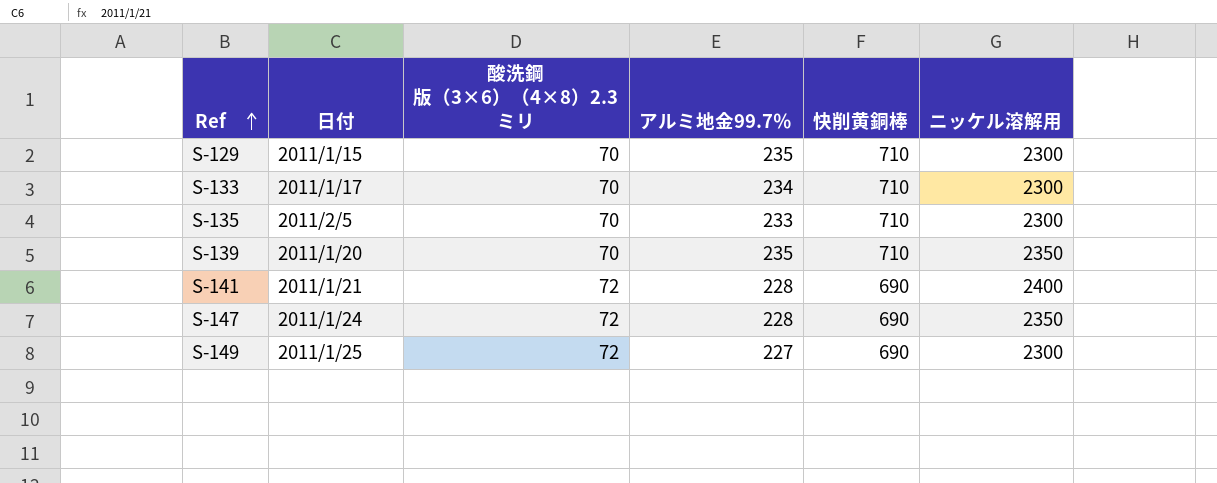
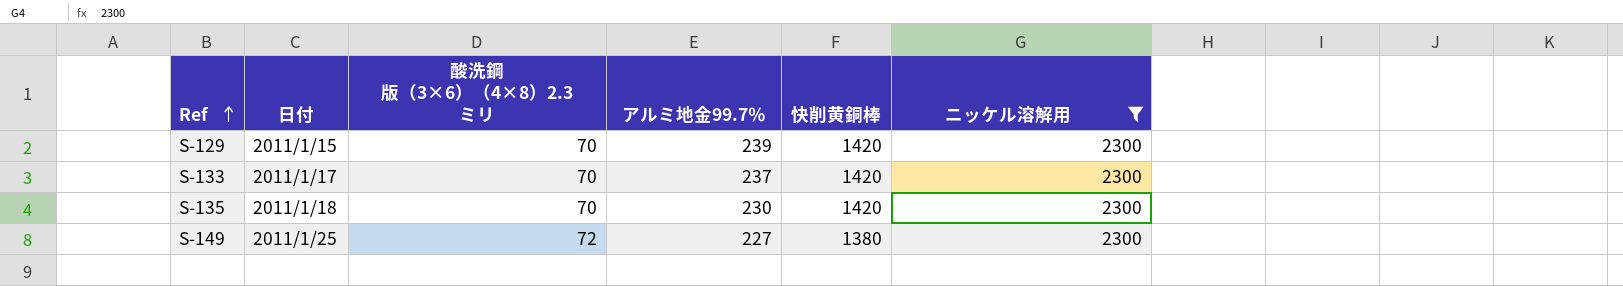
filter: none -> ニッケル溶解用 = 2300
S-129 | アルミ地金99.7％: 235 -> 239
S-129 | 快削黄銅棒: 710 -> 1420
S-133 | アルミ地金99.7％: 234 -> 237
S-133 | 快削黄銅棒: 710 -> 1420
S-135 | 日付: 2011/2/5 -> 2011/1/18
S-135 | アルミ地金99.7％: 233 -> 230
S-135 | 快削黄銅棒: 710 -> 1420
S-149 | 快削黄銅棒: 690 -> 1380

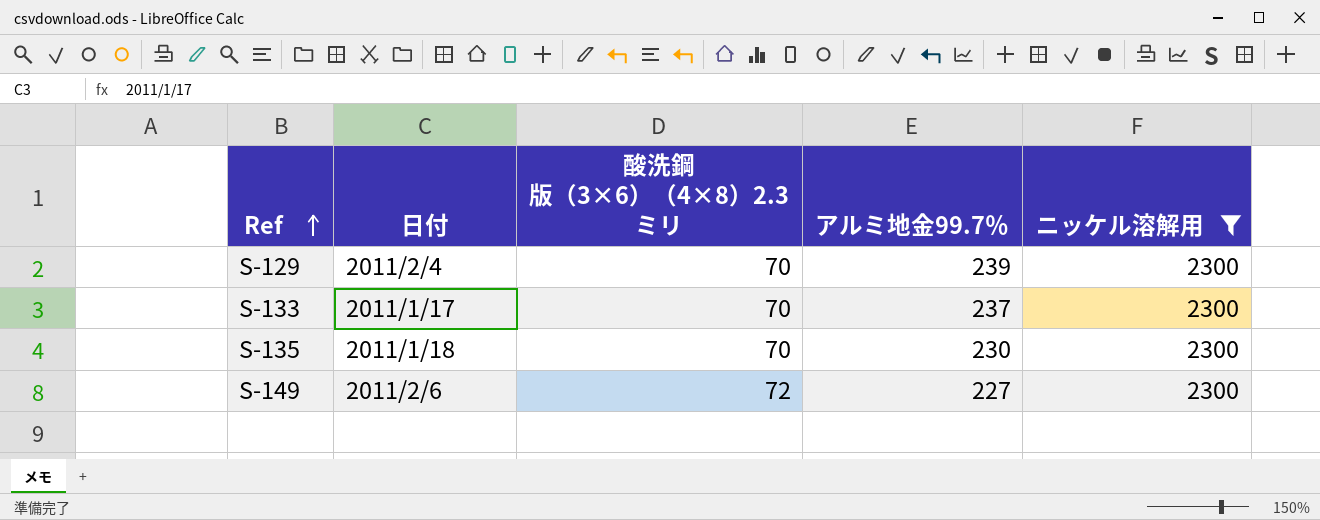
column 快削黄銅棒 | position: 5 -> none
S-129 | 日付: 2011/1/15 -> 2011/2/4
S-149 | 日付: 2011/1/25 -> 2011/2/6

